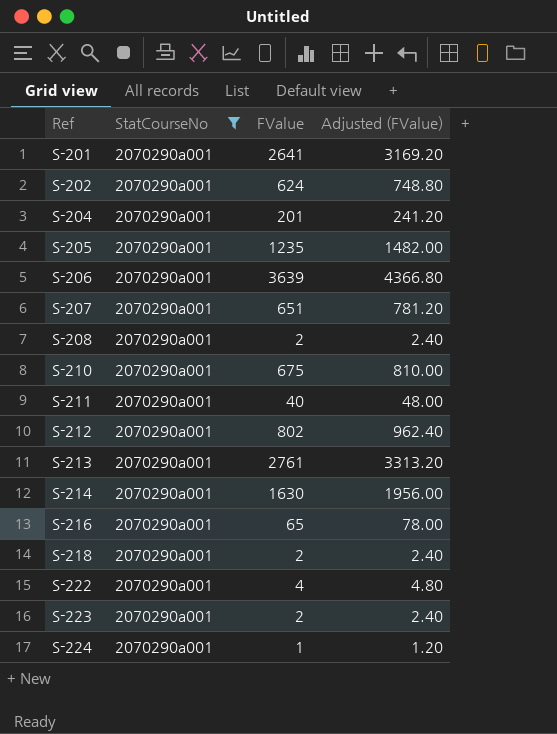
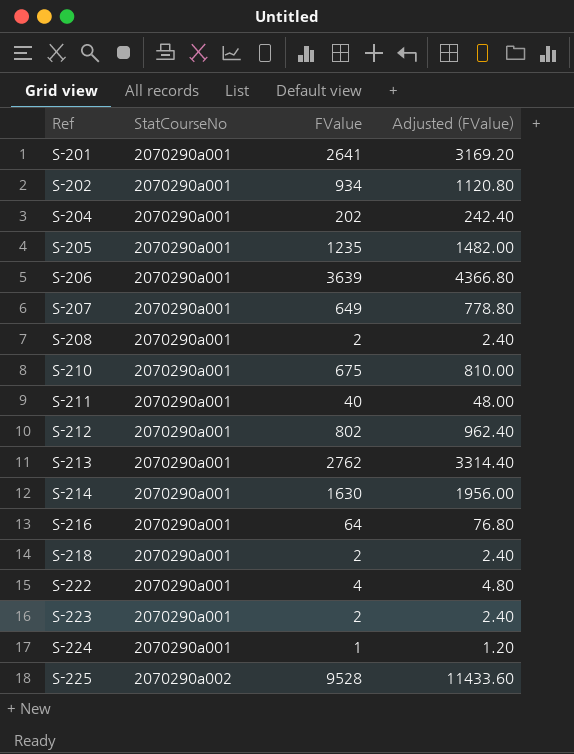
filter: StatCourseNo = 2070290a001 -> none
S-202 | FValue: 624 -> 934
S-202 | Adjusted (FValue): 748.80 -> 1120.80
S-204 | FValue: 201 -> 202
S-204 | Adjusted (FValue): 241.20 -> 242.40
S-207 | FValue: 651 -> 649
S-207 | Adjusted (FValue): 781.20 -> 778.80
S-213 | FValue: 2761 -> 2762
S-213 | Adjusted (FValue): 3313.20 -> 3314.40
S-216 | FValue: 65 -> 64
S-216 | Adjusted (FValue): 78.00 -> 76.80

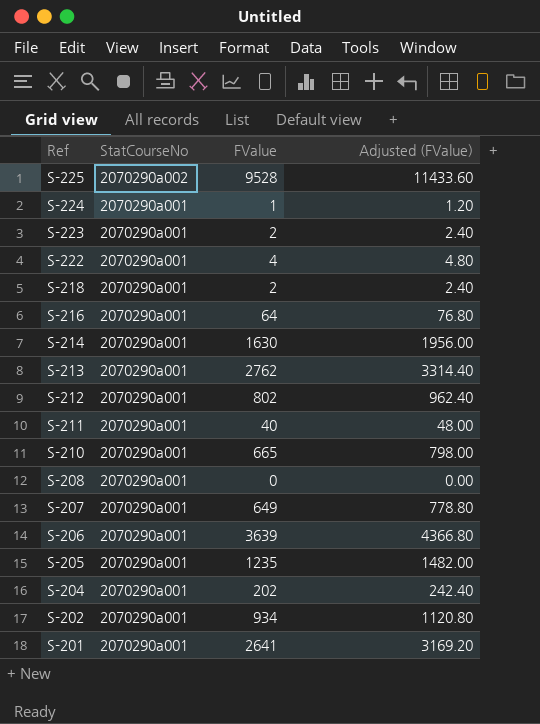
row order: Ref ascending -> Ref descending
S-210 | FValue: 675 -> 665
S-210 | Adjusted (FValue): 810.00 -> 798.00
S-208 | FValue: 2 -> 0
S-208 | Adjusted (FValue): 2.40 -> 0.00

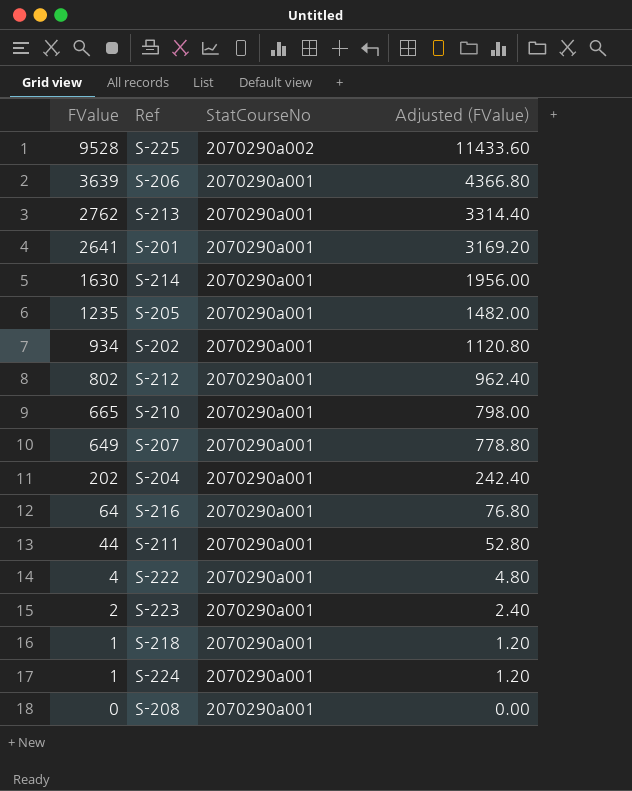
row order: Ref descending -> FValue descending
column FValue | position: 3 -> 1
S-211 | FValue: 40 -> 44
S-211 | Adjusted (FValue): 48.00 -> 52.80
S-218 | FValue: 2 -> 1
S-218 | Adjusted (FValue): 2.40 -> 1.20

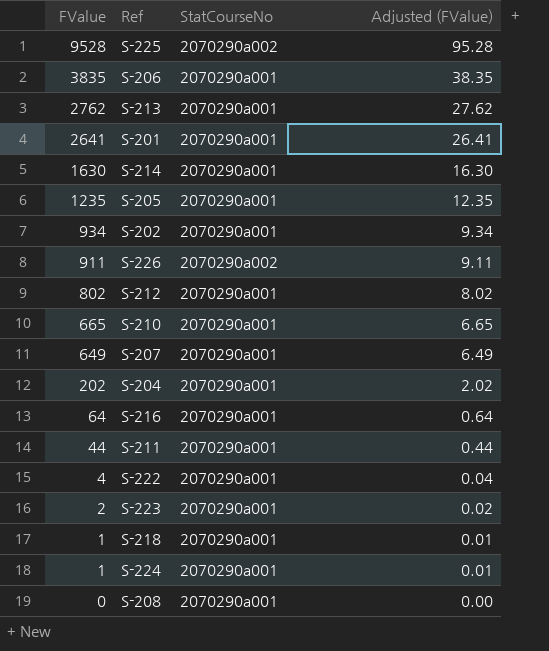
column Adjusted (FValue) | formula: [FValue] * 1.2 -> [FValue] * 0.01
S-206 | FValue: 3639 -> 3835
row S-226: none -> 911 | 2070290a002 | 9.11

